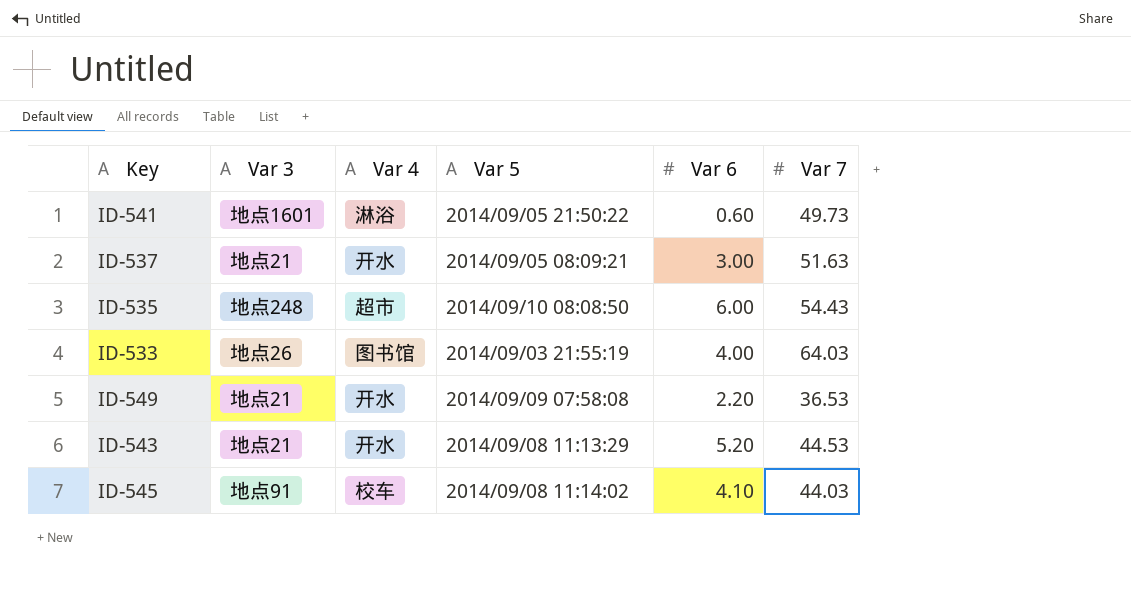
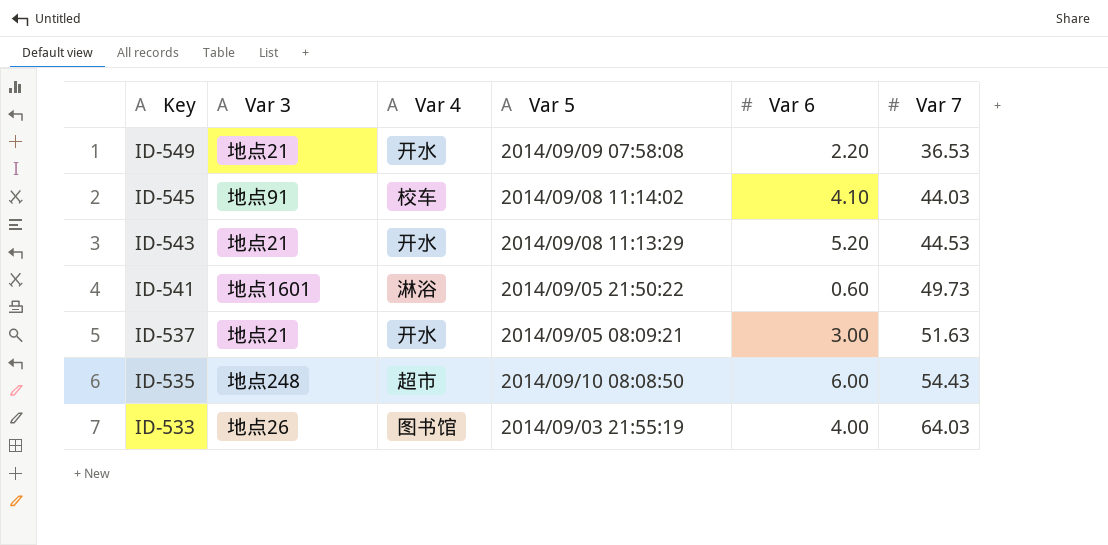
row order: none -> Key descending

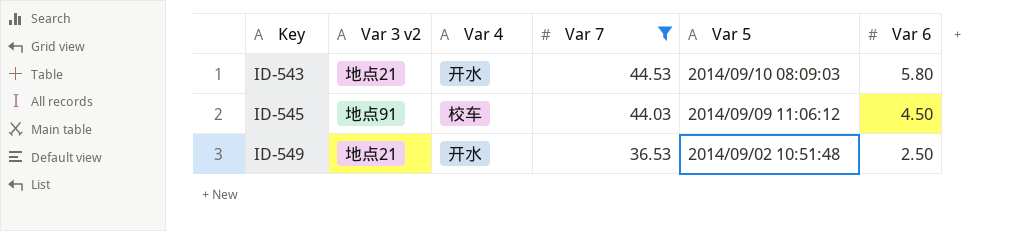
filter: none -> Var 7 <= 44.53
row order: Key descending -> Key ascending
column name: Var 3 -> Var 3 v2
column Var 7 | position: 6 -> 4
ID-543 | Var 5: 2014/09/08 11:13:29 -> 2014/09/10 08:09:03
ID-543 | Var 6: 5.20 -> 5.80
ID-545 | Var 5: 2014/09/08 11:14:02 -> 2014/09/09 11:06:12
ID-545 | Var 6: 4.10 -> 4.50
ID-549 | Var 5: 2014/09/09 07:58:08 -> 2014/09/02 10:51:48
ID-549 | Var 6: 2.20 -> 2.50

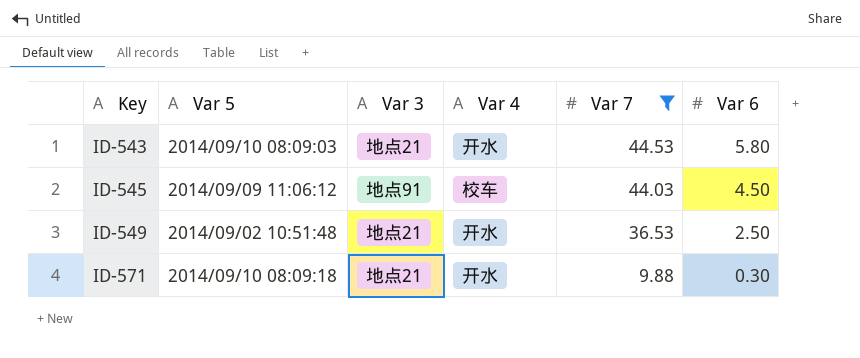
column Var 5 | position: 5 -> 2
column name: Var 3 v2 -> Var 3
row ID-571: none -> 2014/09/10 08:09:18 | 地点21 | 开水 | 9.88 | 0.30

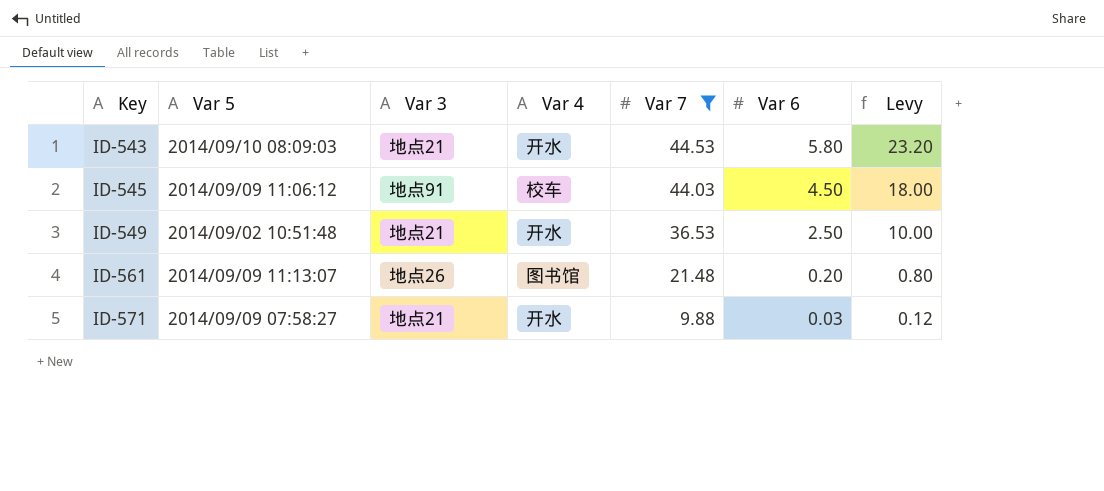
column Levy | formula: none -> [Var 6] * 4
row ID-561: none -> 2014/09/09 11:13:07 | 地点26 | 图书馆 | 21.48 | 0.20 | 0.80
ID-571 | Var 5: 2014/09/10 08:09:18 -> 2014/09/09 07:58:27
ID-571 | Var 6: 0.30 -> 0.03

